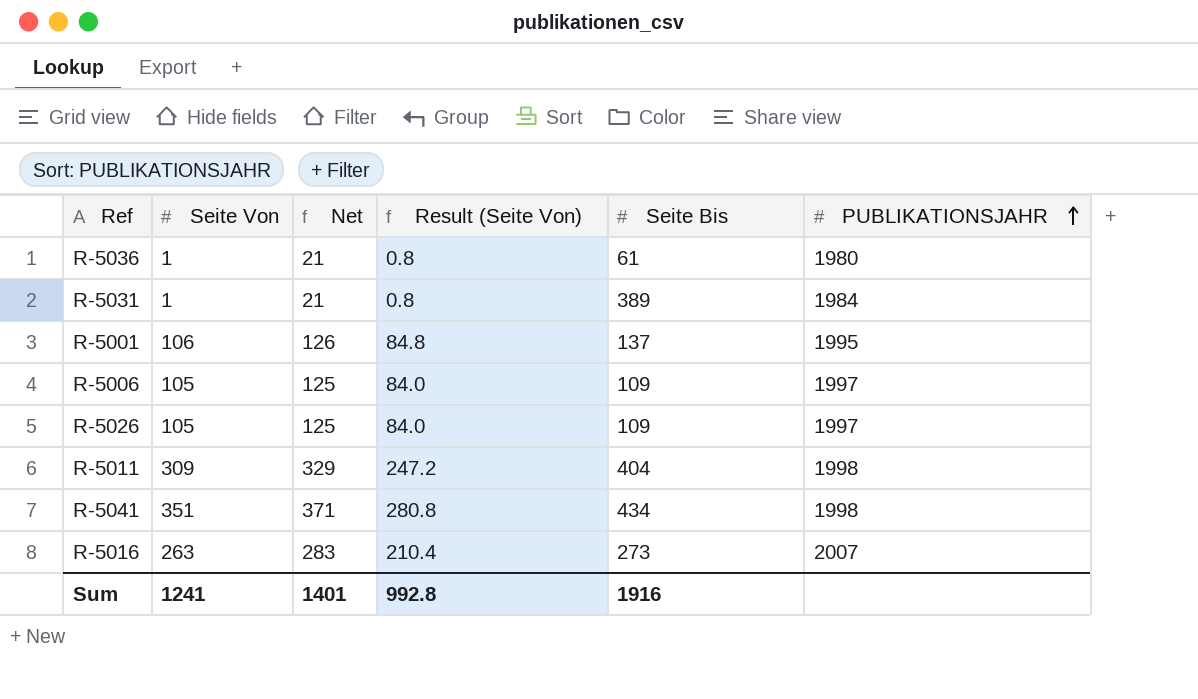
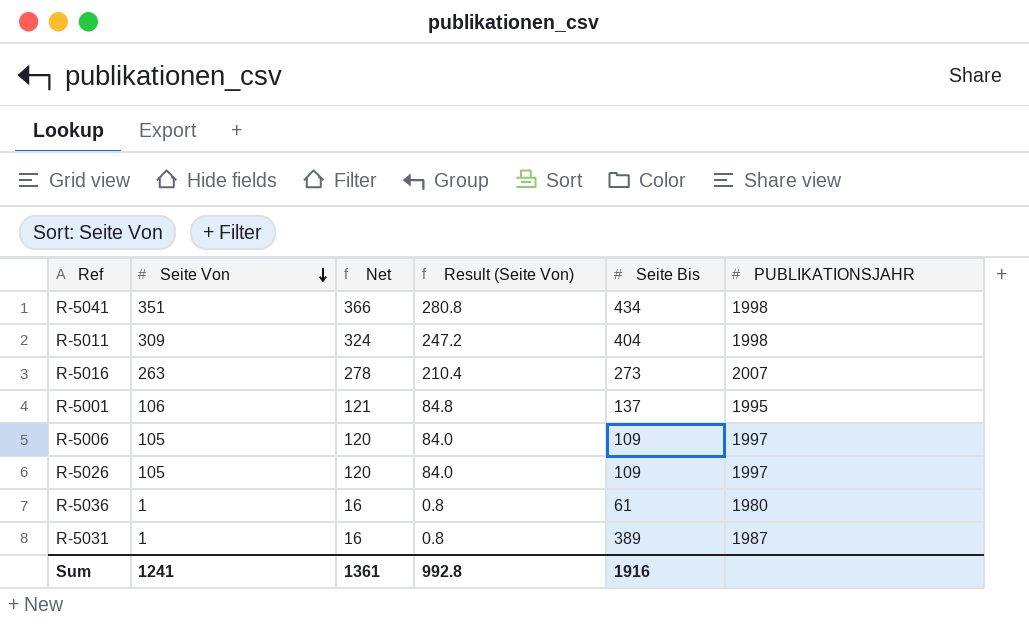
row order: PUBLIKATIONSJAHR ascending -> Seite Von descending
column Net | formula: [Seite Von] + 20 -> [Seite Von] + 15
R-5031 | PUBLIKATIONSJAHR: 1984 -> 1987
Sum | Net: 1401 -> 1361

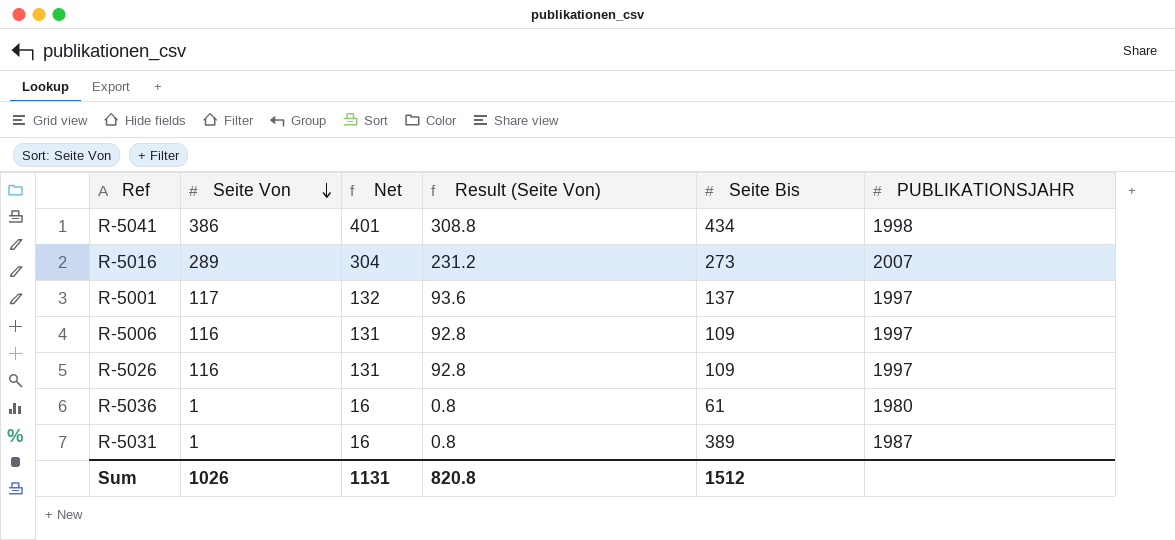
row R-5011: 309 | 324 | 247.2 | 404 | 1998 -> none
R-5041 | Seite Von: 351 -> 386
R-5041 | Net: 366 -> 401
R-5041 | Result (Seite Von): 280.8 -> 308.8
R-5016 | Seite Von: 263 -> 289
R-5016 | Net: 278 -> 304
R-5016 | Result (Seite Von): 210.4 -> 231.2
R-5001 | Seite Von: 106 -> 117
R-5001 | Net: 121 -> 132
R-5001 | Result (Seite Von): 84.8 -> 93.6
R-5001 | PUBLIKATIONSJAHR: 1995 -> 1997
R-5006 | Seite Von: 105 -> 116
R-5006 | Net: 120 -> 131
R-5006 | Result (Seite Von): 84.0 -> 92.8
R-5026 | Seite Von: 105 -> 116
R-5026 | Net: 120 -> 131
R-5026 | Result (Seite Von): 84.0 -> 92.8
Sum | Seite Von: 1241 -> 1026
Sum | Net: 1361 -> 1131
Sum | Result (Seite Von): 992.8 -> 820.8
Sum | Seite Bis: 1916 -> 1512

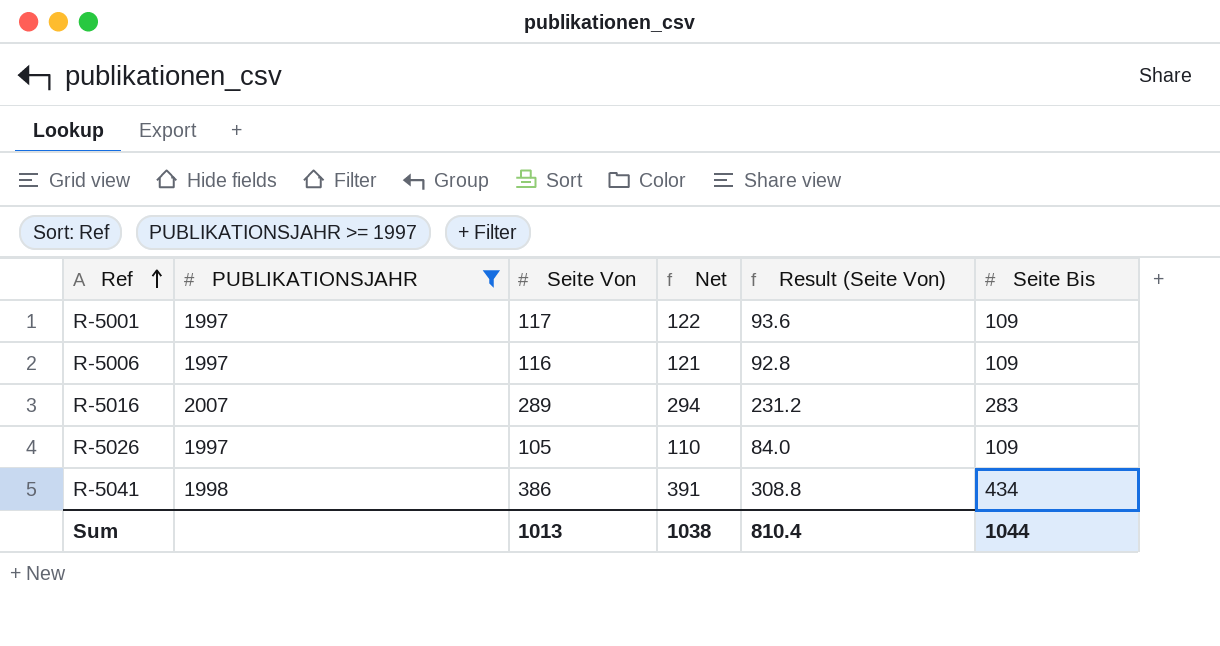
filter: none -> PUBLIKATIONSJAHR >= 1997
row order: Seite Von descending -> Ref ascending
column PUBLIKATIONSJAHR | position: 6 -> 2
column Net | formula: [Seite Von] + 15 -> [Seite Von] + 5
R-5001 | Seite Bis: 137 -> 109
R-5016 | Seite Bis: 273 -> 283
R-5026 | Seite Von: 116 -> 105
R-5026 | Result (Seite Von): 92.8 -> 84.0
Sum | Seite Von: 1026 -> 1013
Sum | Net: 1131 -> 1038
Sum | Result (Seite Von): 820.8 -> 810.4
Sum | Seite Bis: 1512 -> 1044

